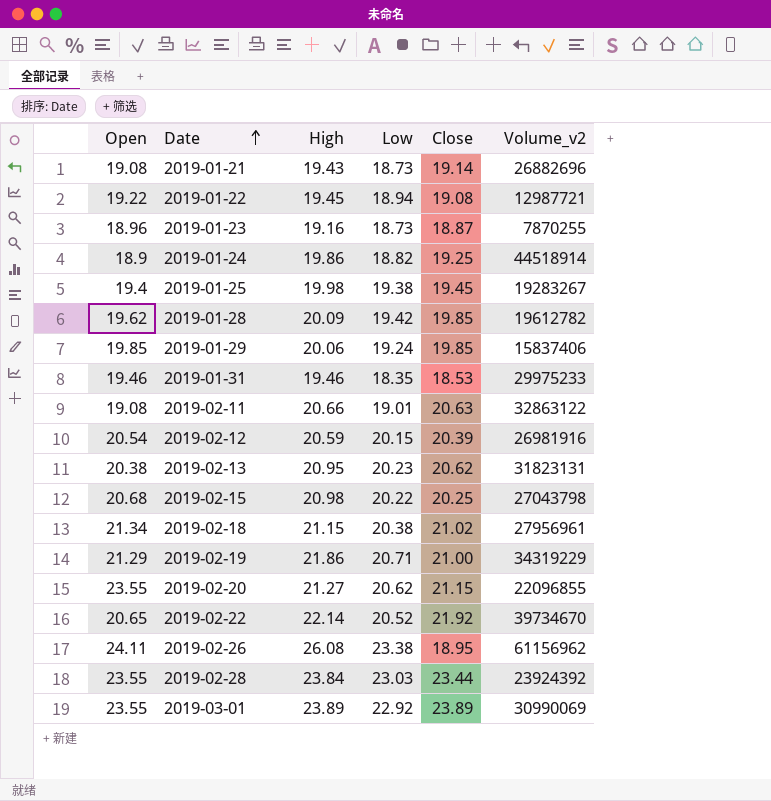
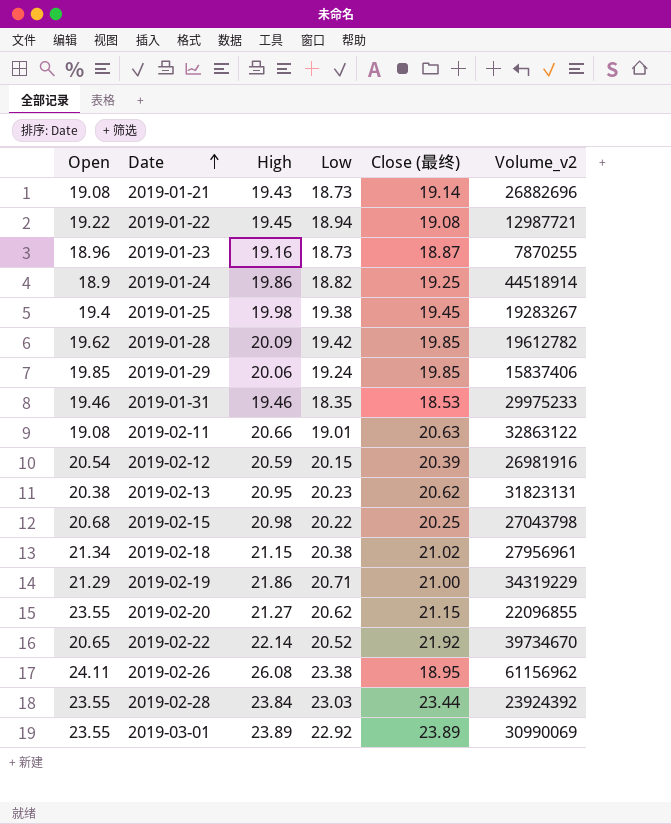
column name: Close -> Close (最终)

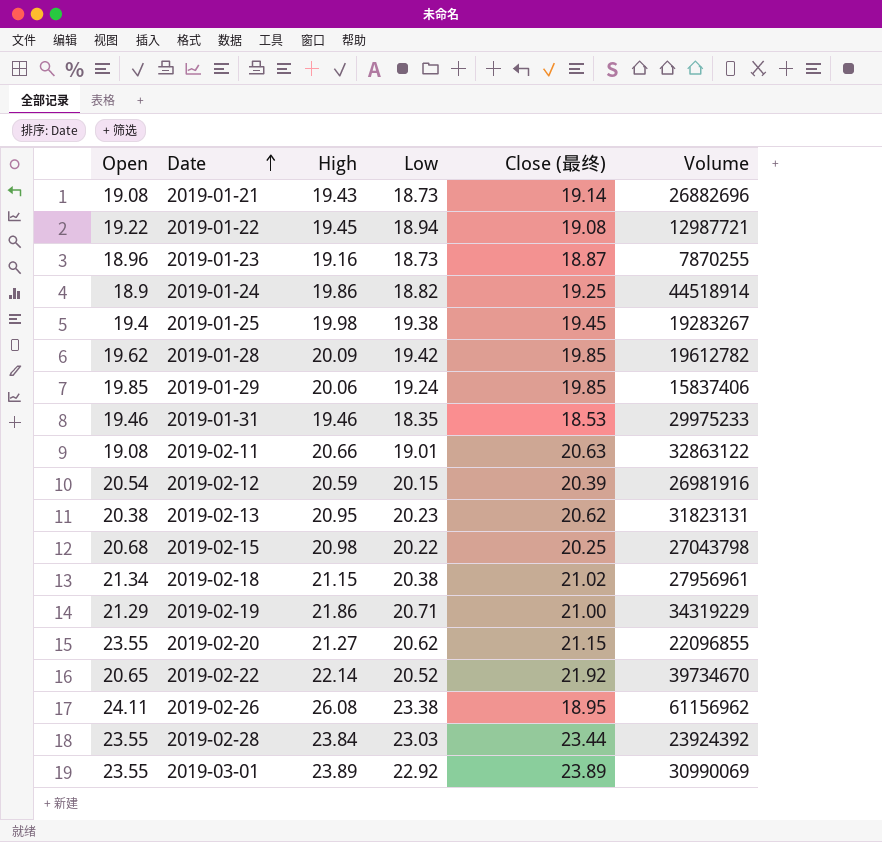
column name: Volume_v2 -> Volume

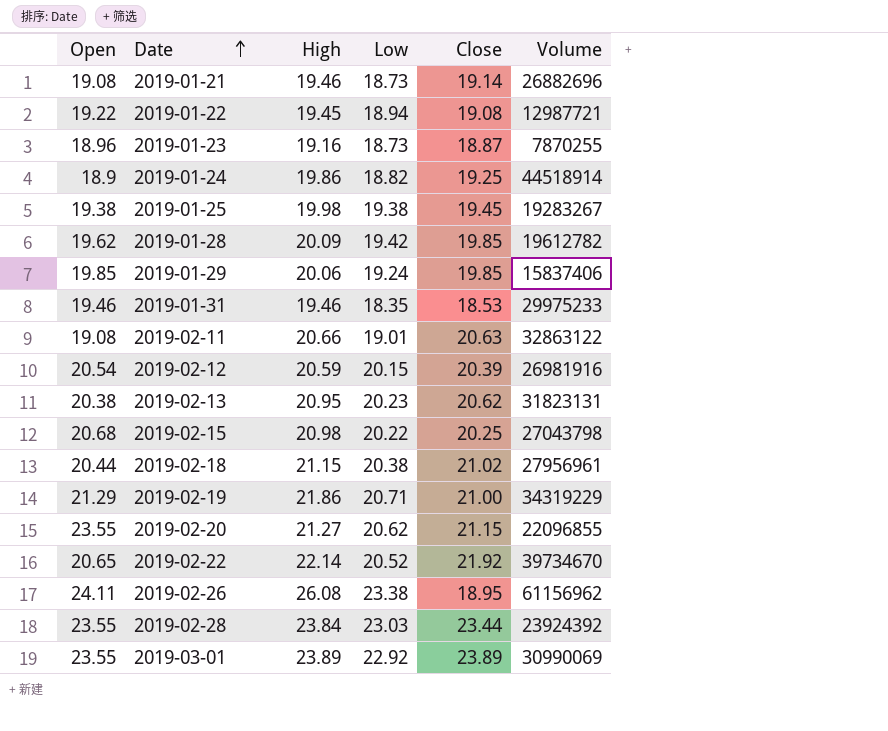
column name: Close (最终) -> Close
2019-01-21 | High: 19.43 -> 19.46
2019-01-25 | Open: 19.4 -> 19.38
2019-02-18 | Open: 21.34 -> 20.44

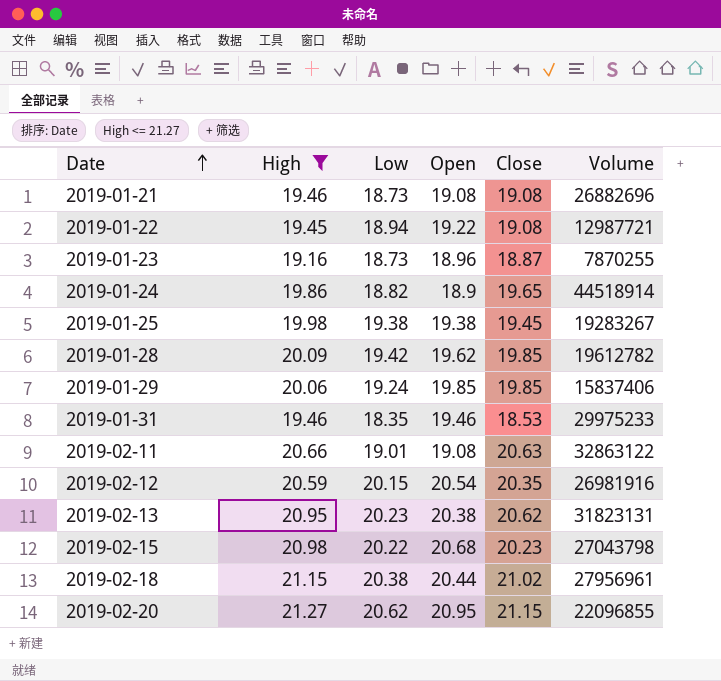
filter: none -> High <= 21.27
column Open | position: 1 -> 4
2019-01-21 | Close: 19.14 -> 19.08
2019-01-24 | Close: 19.25 -> 19.65
2019-02-12 | Close: 20.39 -> 20.35
2019-02-15 | Close: 20.25 -> 20.23
2019-02-20 | Open: 23.55 -> 20.95

